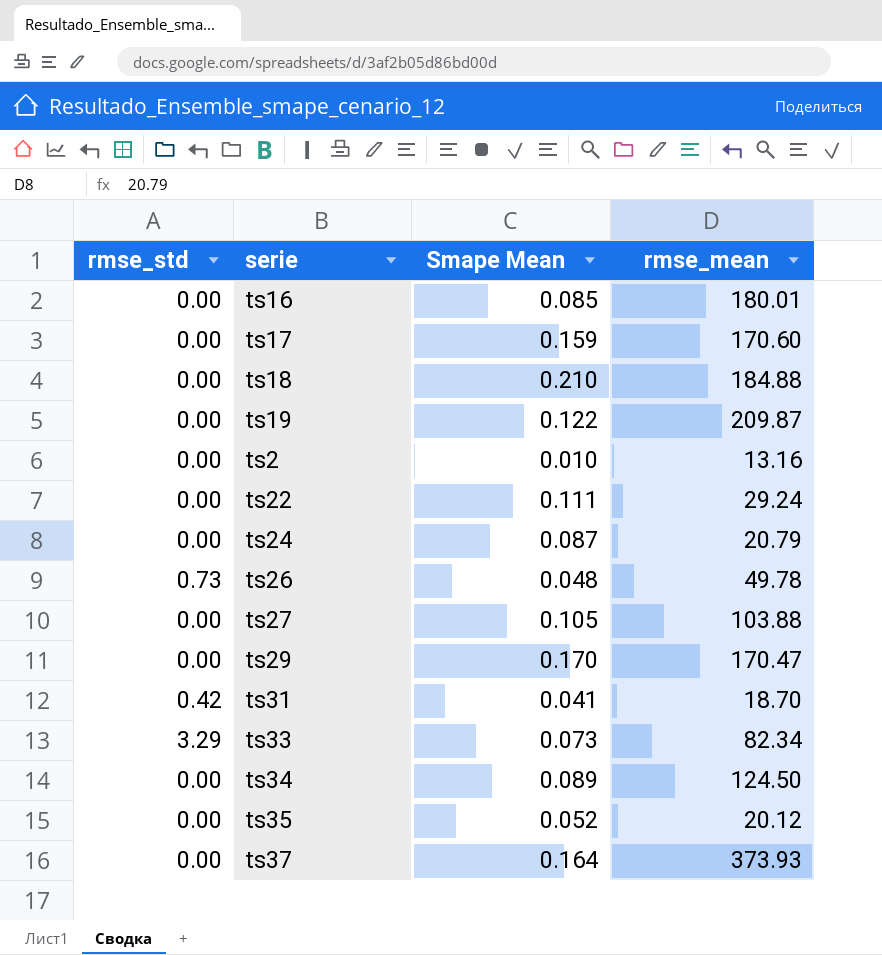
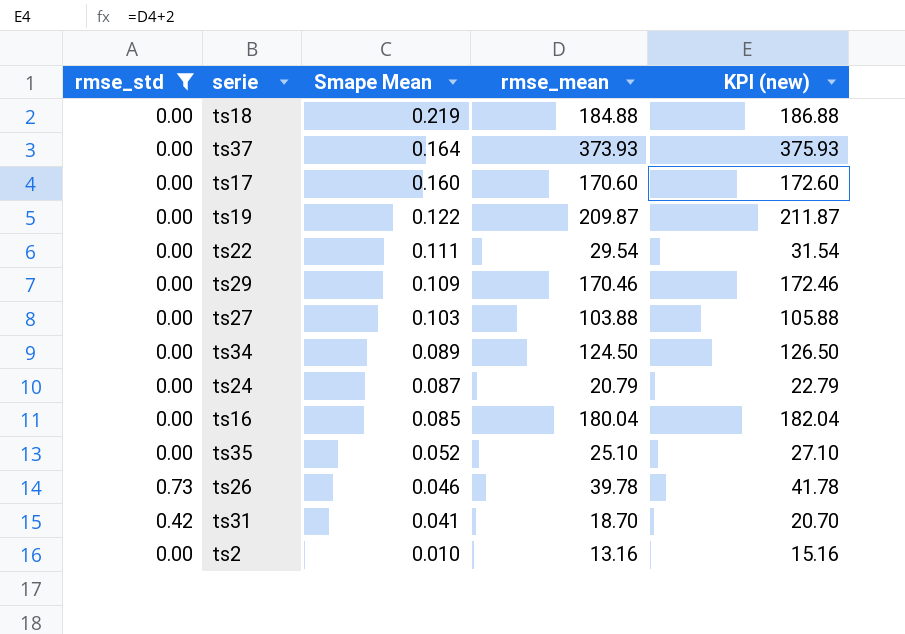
filter: none -> rmse_std != 3.29
row order: none -> Smape Mean descending
column KPI (new) | formula: none -> [rmse_mean] + 2
ts18 | Smape Mean: 0.210 -> 0.219
ts17 | Smape Mean: 0.159 -> 0.160
ts22 | rmse_mean: 29.24 -> 29.54
ts29 | Smape Mean: 0.170 -> 0.109
ts29 | rmse_mean: 170.47 -> 170.46
ts27 | Smape Mean: 0.105 -> 0.103
ts16 | rmse_mean: 180.01 -> 180.04
ts35 | rmse_mean: 20.12 -> 25.10
ts26 | Smape Mean: 0.048 -> 0.046
ts26 | rmse_mean: 49.78 -> 39.78

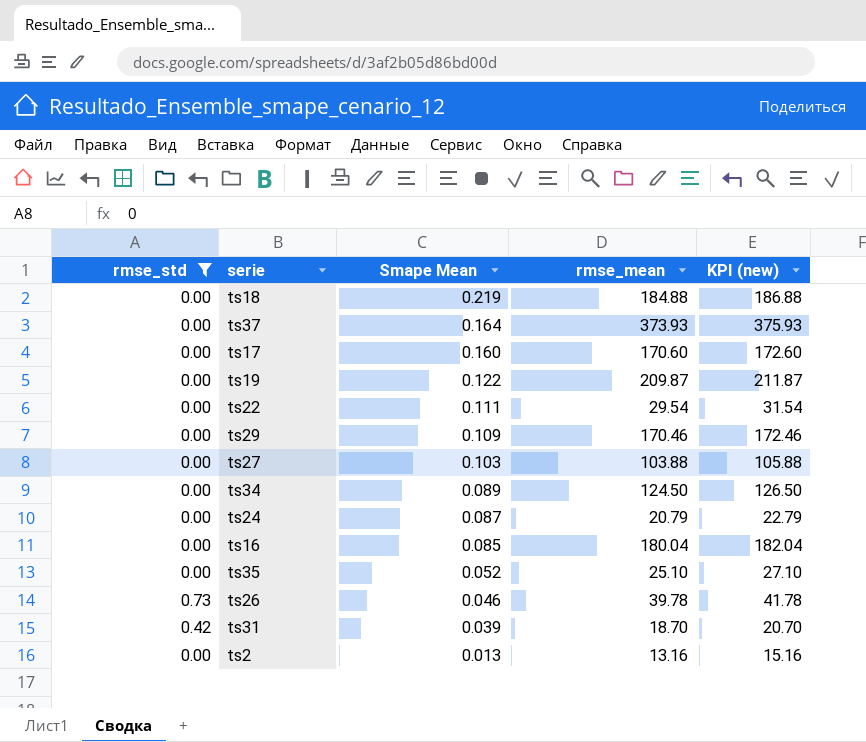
ts31 | Smape Mean: 0.041 -> 0.039
ts2 | Smape Mean: 0.010 -> 0.013

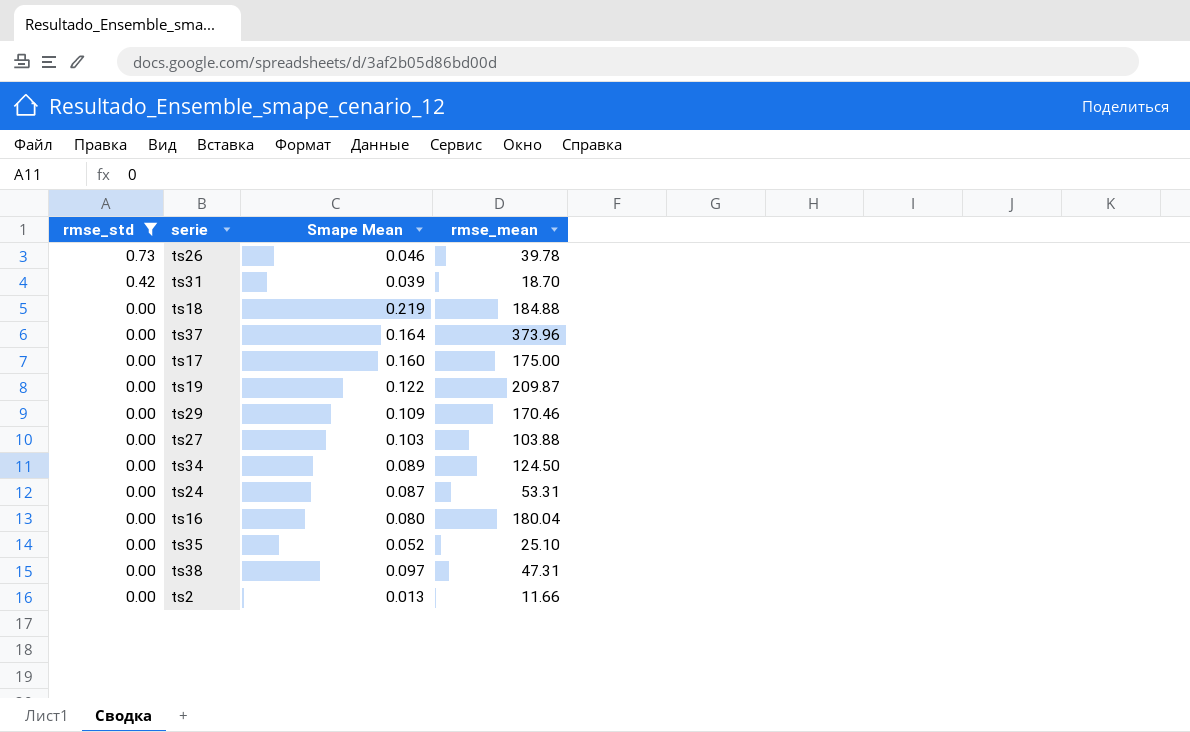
row order: Smape Mean descending -> rmse_std descending
column KPI (new) | formula: [rmse_mean] + 2 -> none
row ts22: 0.00 | 0.111 | 29.54 | 31.54 -> none
ts37 | rmse_mean: 373.93 -> 373.96
ts17 | rmse_mean: 170.60 -> 175.00
ts24 | rmse_mean: 20.79 -> 53.31
ts16 | Smape Mean: 0.085 -> 0.080
row ts38: none -> 0.00 | 0.097 | 47.31
ts2 | rmse_mean: 13.16 -> 11.66

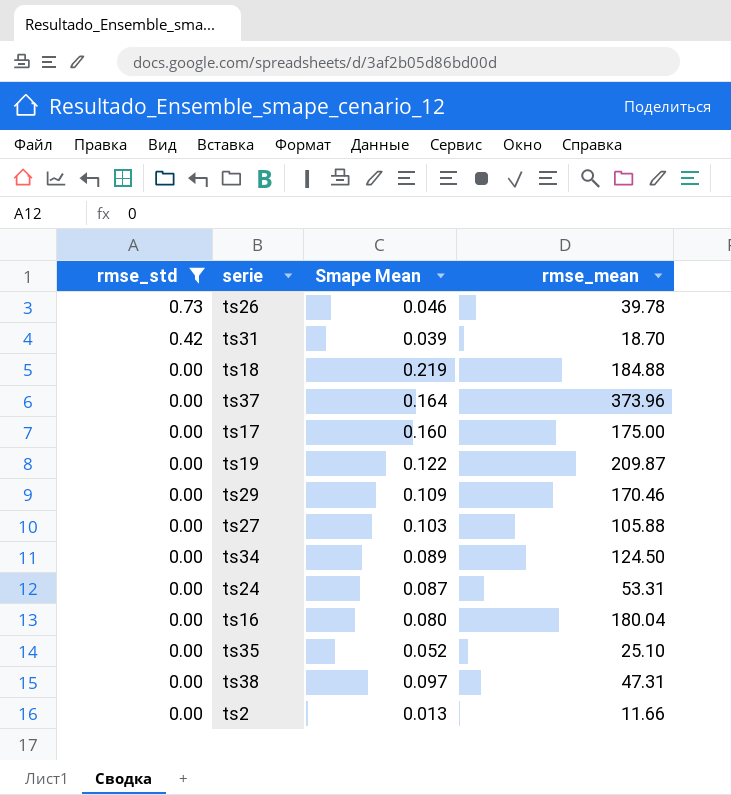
ts27 | rmse_mean: 103.88 -> 105.88

